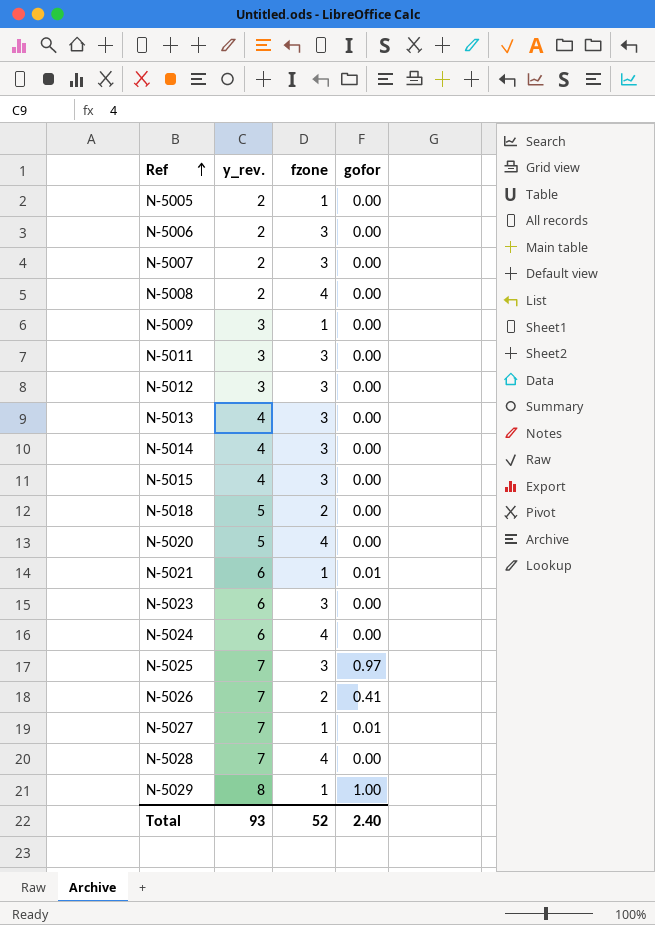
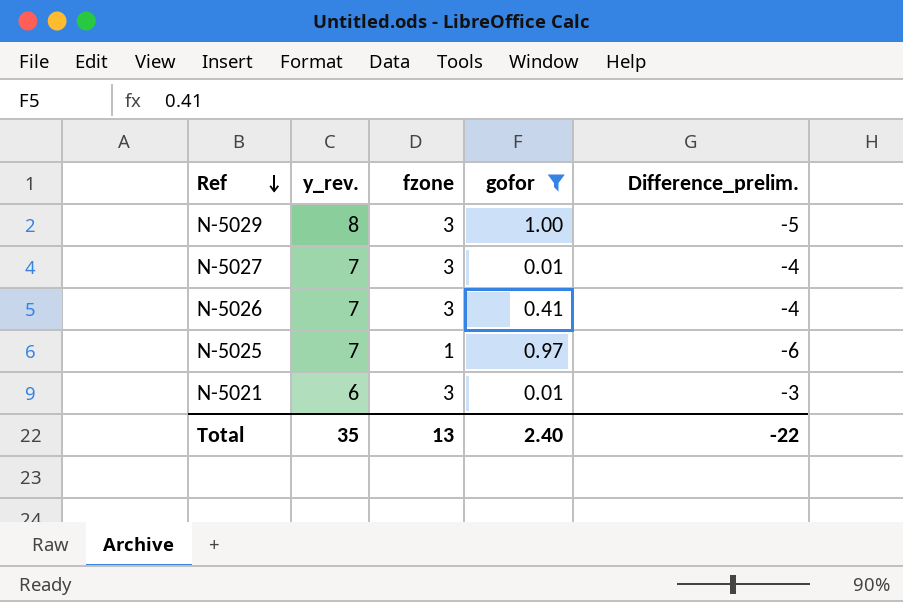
filter: none -> gofor != 0.00
row order: Ref ascending -> Ref descending
column Difference_prelim. | formula: none -> [fzone] - [y_rev.]
N-5029 | fzone: 1 -> 3
N-5027 | fzone: 1 -> 3
N-5026 | fzone: 2 -> 3
N-5025 | fzone: 3 -> 1
N-5021 | fzone: 1 -> 3
Total | y_rev.: 93 -> 35
Total | fzone: 52 -> 13

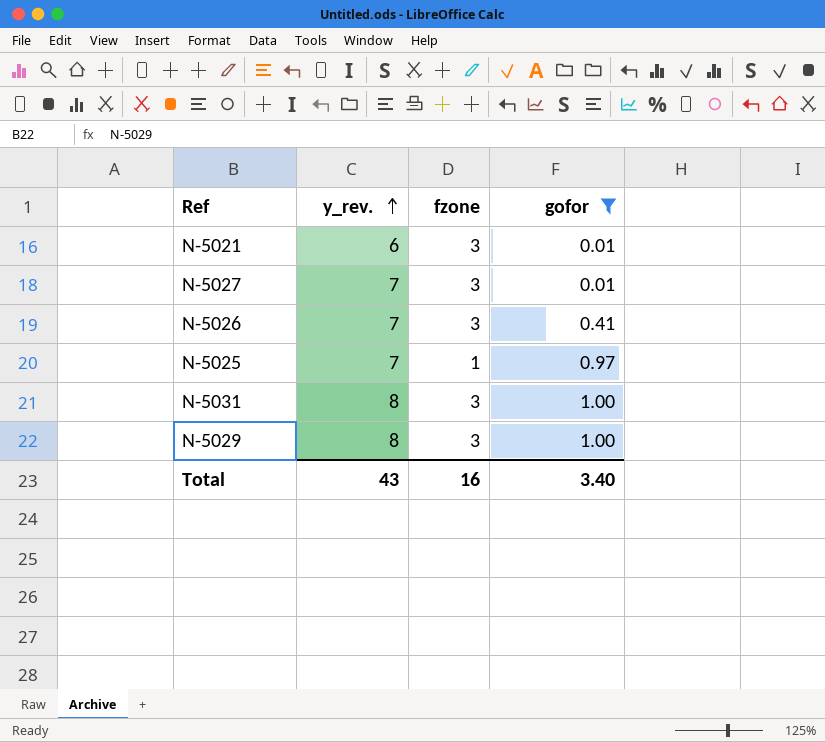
row order: Ref descending -> y_rev. ascending
column Difference_prelim. | formula: [fzone] - [y_rev.] -> none
row N-5031: none -> 8 | 3 | 1.00
Total | y_rev.: 35 -> 43
Total | fzone: 13 -> 16
Total | gofor: 2.40 -> 3.40

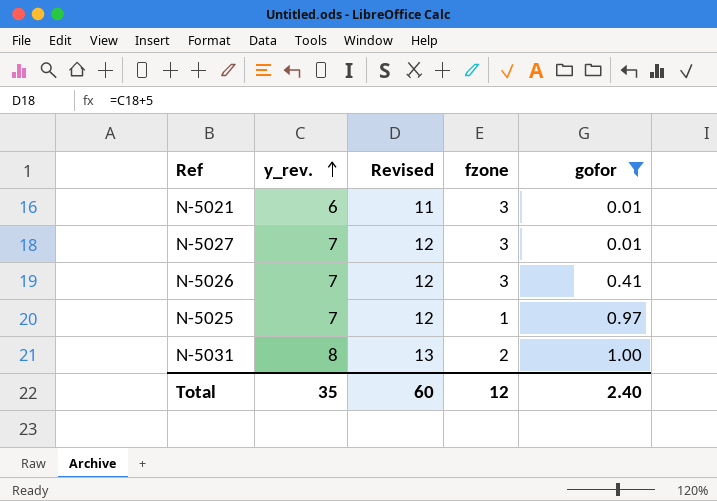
column Revised | formula: none -> [y_rev.] + 5
row N-5029: 8 | 3 | 1.00 -> none
N-5031 | fzone: 3 -> 2
Total | y_rev.: 43 -> 35
Total | fzone: 16 -> 12
Total | gofor: 3.40 -> 2.40

